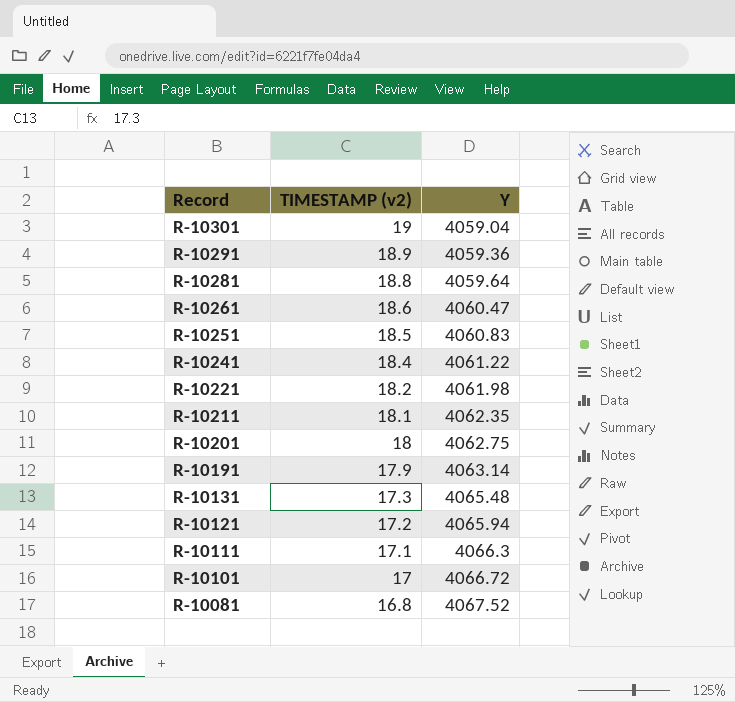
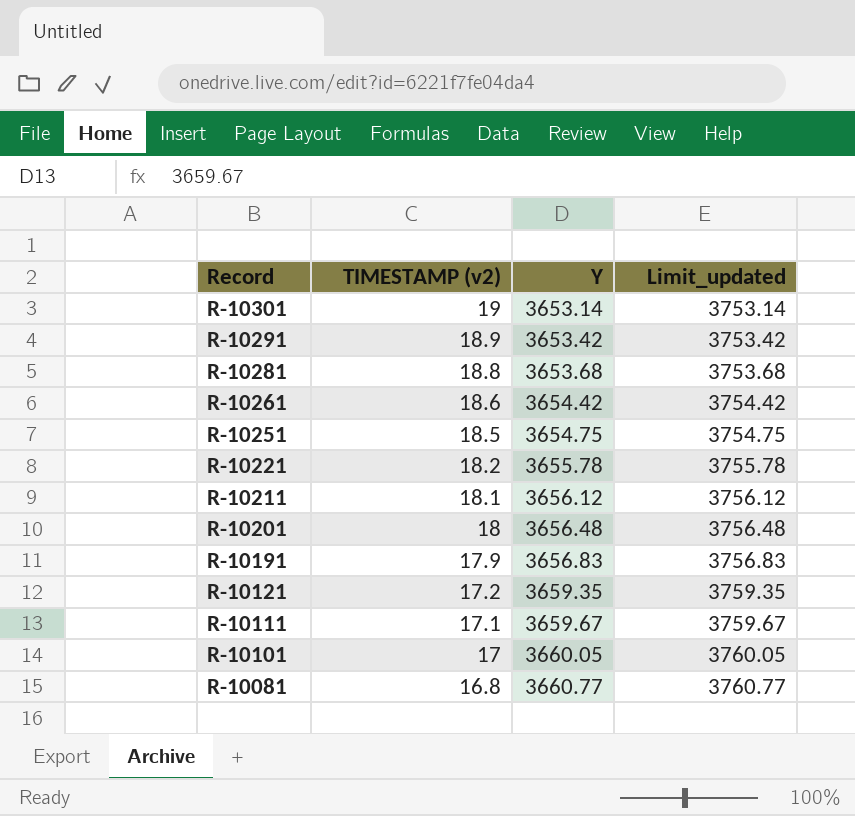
column Limit_updated | formula: none -> [Y] + 100
row R-10241: 18.4 | 4061.22 -> none
row R-10131: 17.3 | 4065.48 -> none
R-10301 | Y: 4059.04 -> 3653.14
R-10291 | Y: 4059.36 -> 3653.42
R-10281 | Y: 4059.64 -> 3653.68
R-10261 | Y: 4060.47 -> 3654.42
R-10251 | Y: 4060.83 -> 3654.75
R-10221 | Y: 4061.98 -> 3655.78
R-10211 | Y: 4062.35 -> 3656.12
R-10201 | Y: 4062.75 -> 3656.48
R-10191 | Y: 4063.14 -> 3656.83
R-10121 | Y: 4065.94 -> 3659.35
R-10111 | Y: 4066.3 -> 3659.67
R-10101 | Y: 4066.72 -> 3660.05
R-10081 | Y: 4067.52 -> 3660.77

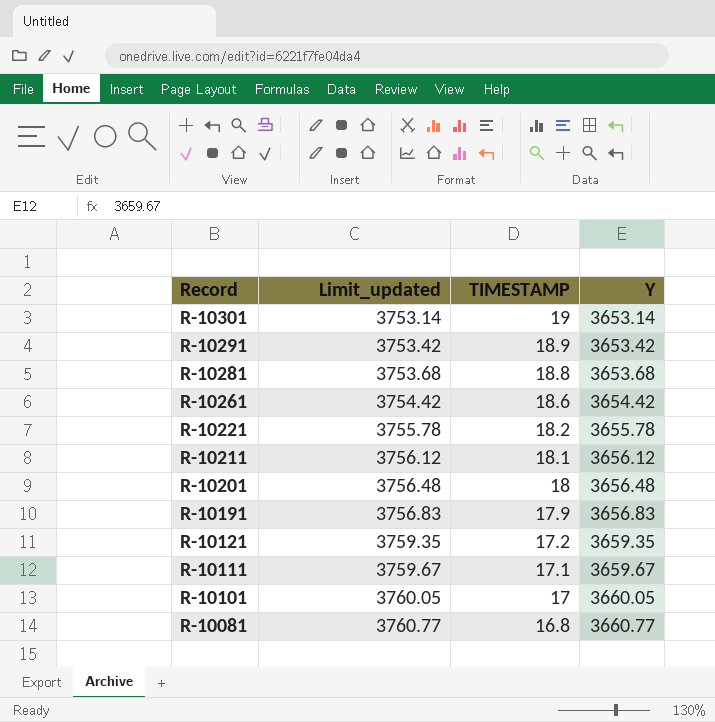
column Limit_updated | position: 4 -> 2
column name: TIMESTAMP (v2) -> TIMESTAMP
row R-10251: 18.5 | 3654.75 | 3754.75 -> none

